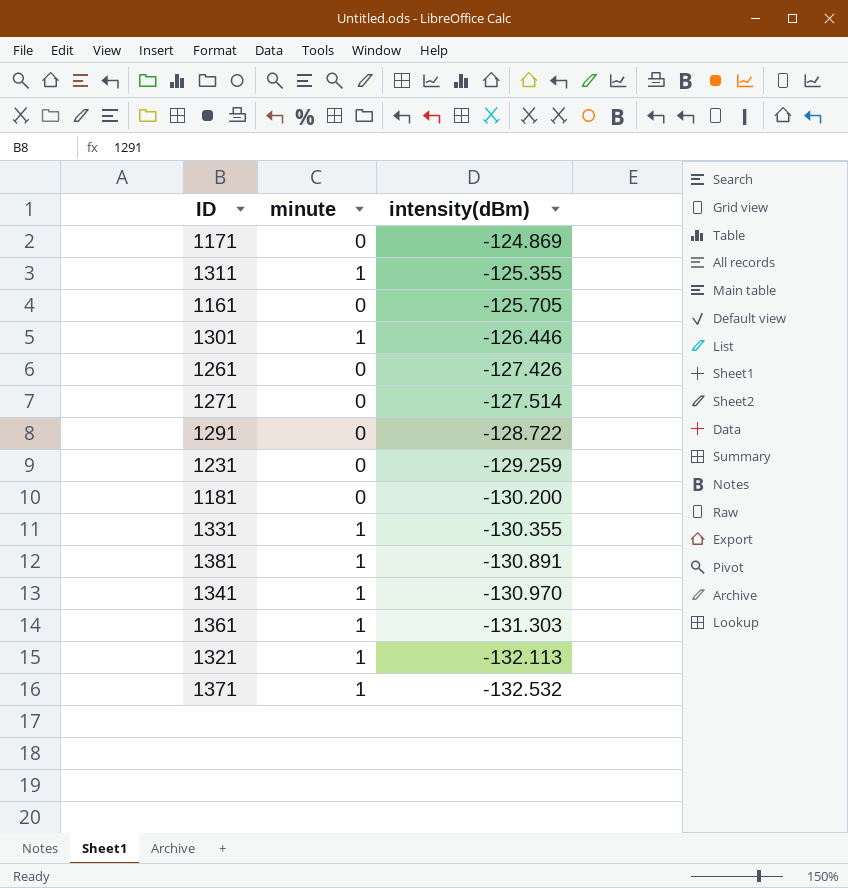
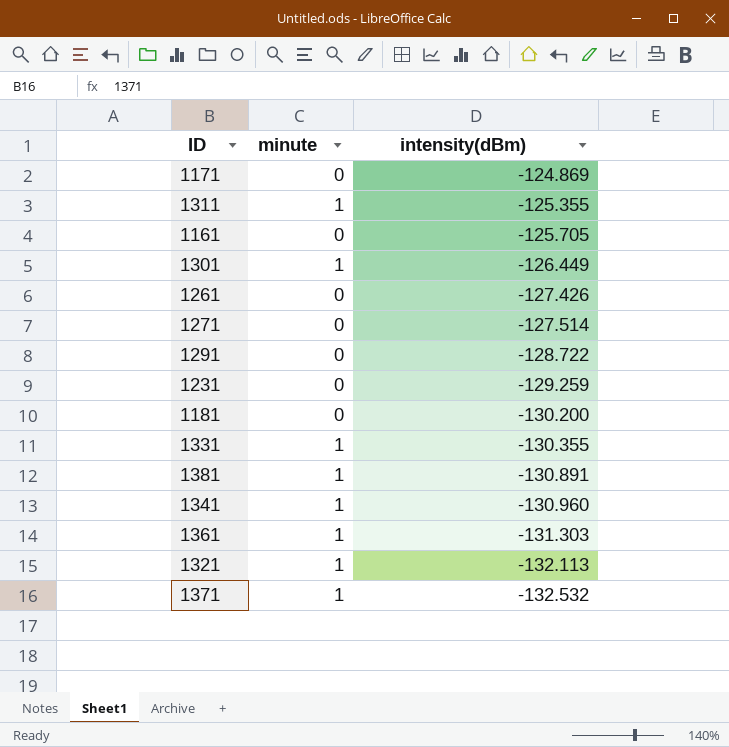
1301 | intensity(dBm): -126.446 -> -126.449
1341 | intensity(dBm): -130.970 -> -130.960

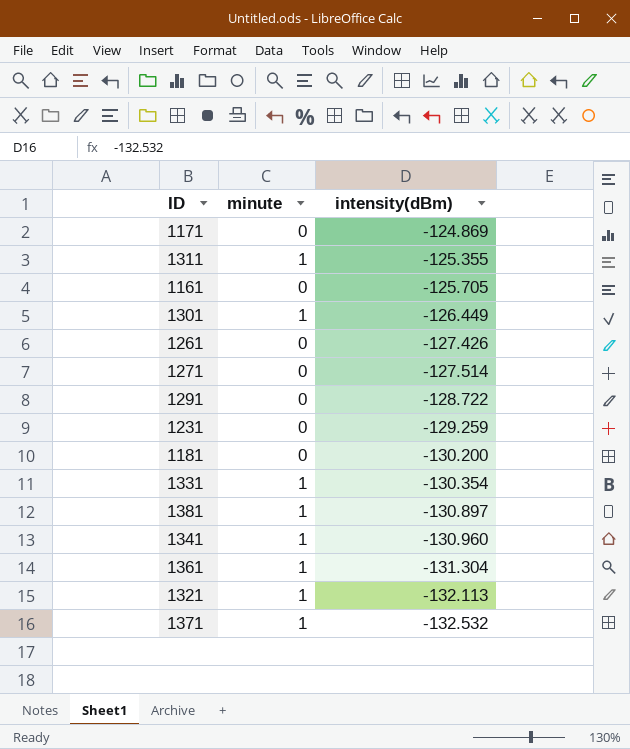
1331 | intensity(dBm): -130.355 -> -130.354
1381 | intensity(dBm): -130.891 -> -130.897
1361 | intensity(dBm): -131.303 -> -131.304

